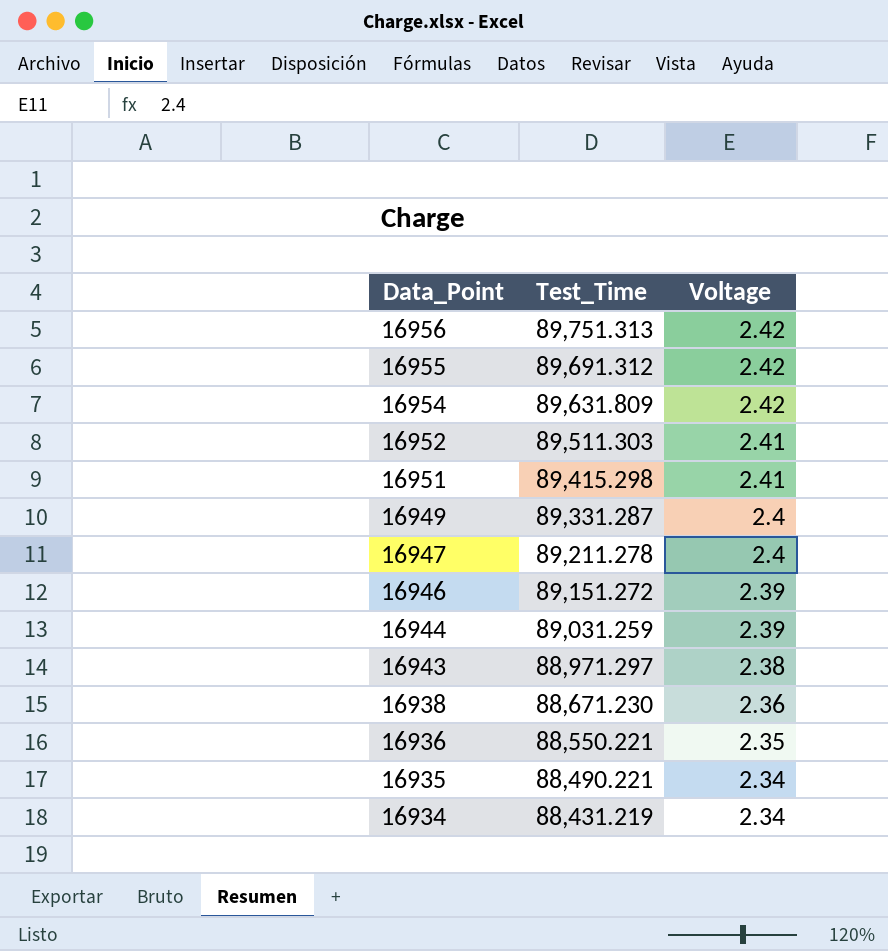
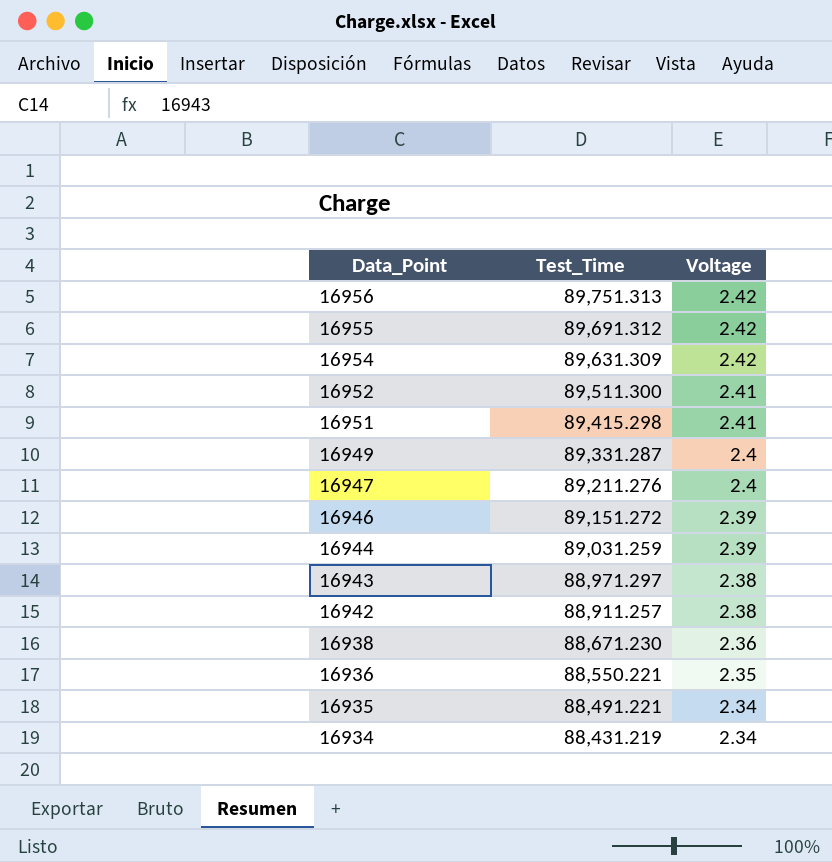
16954 | Test_Time: 89,631.809 -> 89,631.309
16952 | Test_Time: 89,511.303 -> 89,511.300
16947 | Test_Time: 89,211.278 -> 89,211.276
row 16942: none -> 88,911.257 | 2.38
16935 | Test_Time: 88,490.221 -> 88,491.221

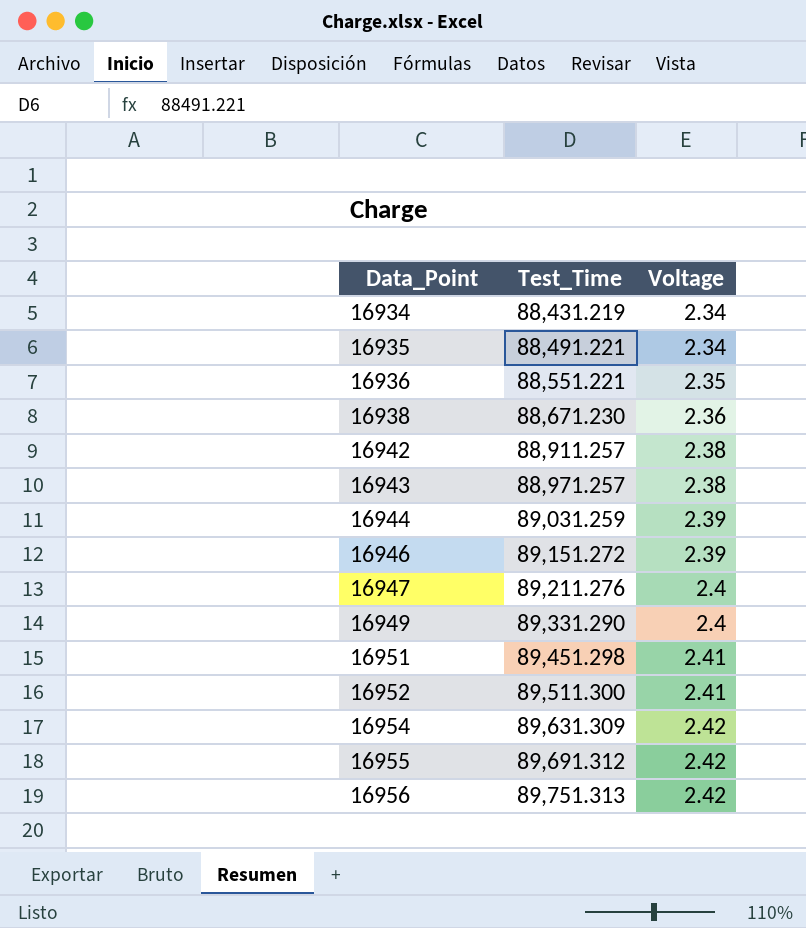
row order: Data_Point descending -> Data_Point ascending
16936 | Test_Time: 88,550.221 -> 88,551.221
16943 | Test_Time: 88,971.297 -> 88,971.257
16949 | Test_Time: 89,331.287 -> 89,331.290
16951 | Test_Time: 89,415.298 -> 89,451.298

